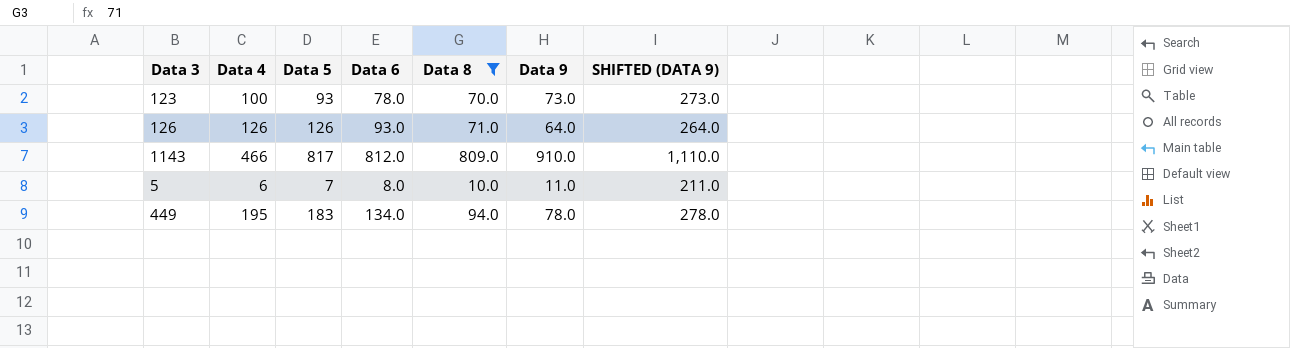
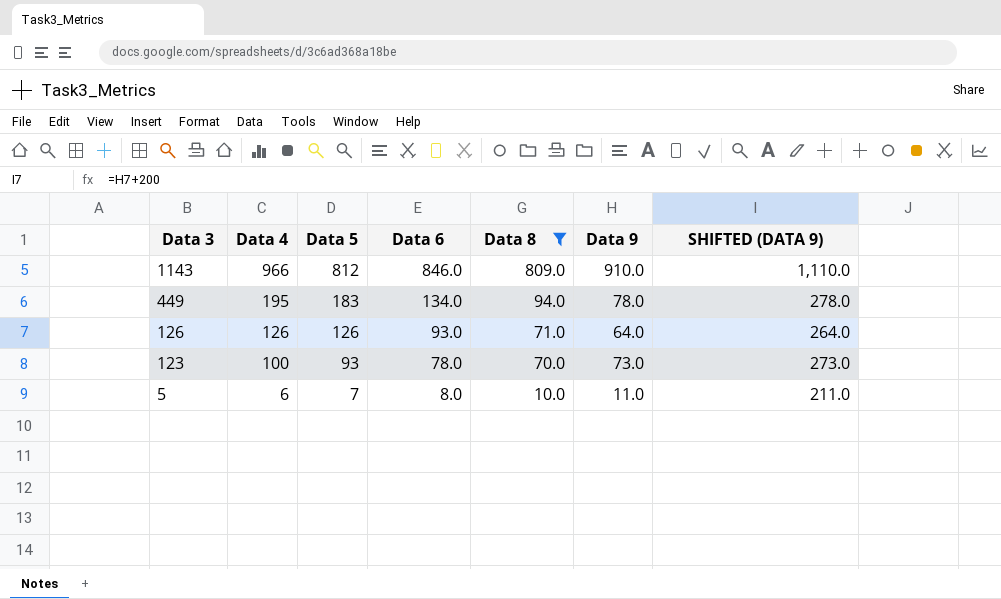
row order: none -> Data 3 descending
1143 | Data 4: 466 -> 966
1143 | Data 5: 817 -> 812
1143 | Data 6: 812.0 -> 846.0

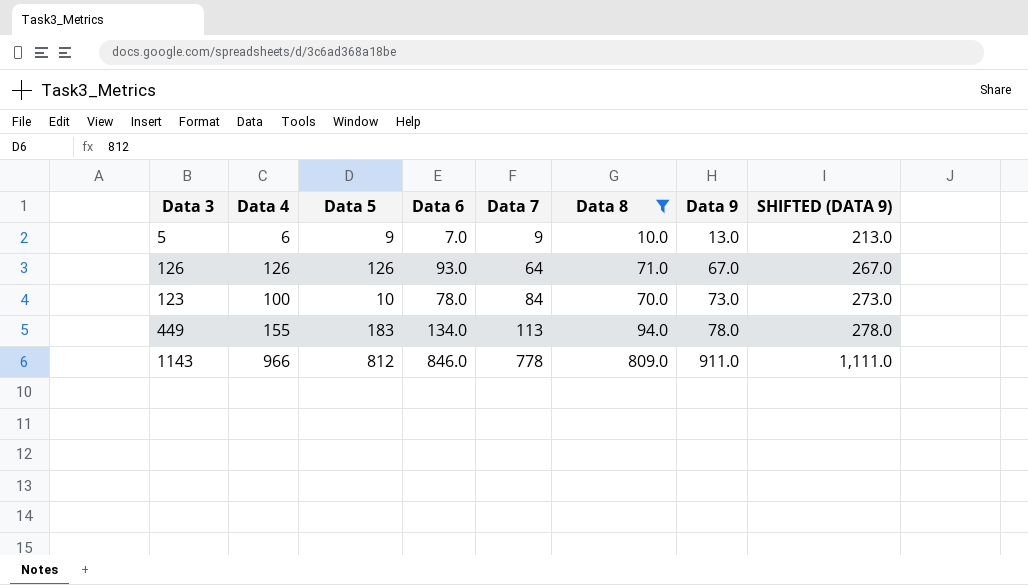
row order: Data 3 descending -> Data 7 ascending
column Data 7 | position: none -> 5
5 | Data 5: 7 -> 9
5 | Data 6: 8.0 -> 7.0
5 | Data 9: 11.0 -> 13.0
5 | SHIFTED (DATA 9): 211.0 -> 213.0
126 | Data 9: 64.0 -> 67.0
126 | SHIFTED (DATA 9): 264.0 -> 267.0
123 | Data 5: 93 -> 10
449 | Data 4: 195 -> 155
1143 | Data 9: 910.0 -> 911.0
1143 | SHIFTED (DATA 9): 1,110.0 -> 1,111.0

